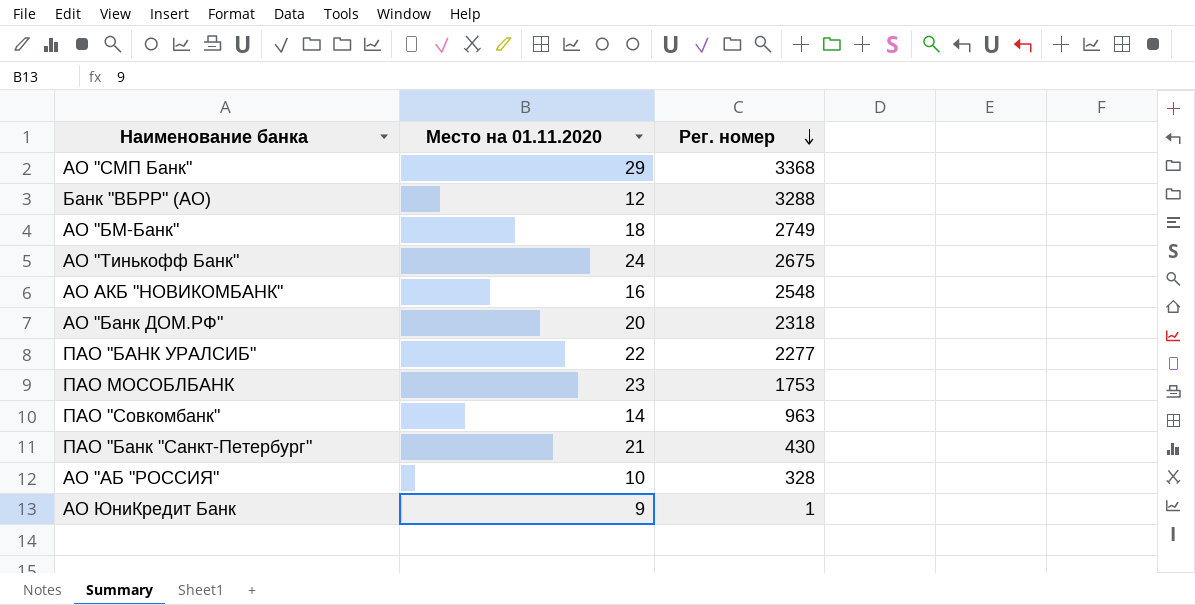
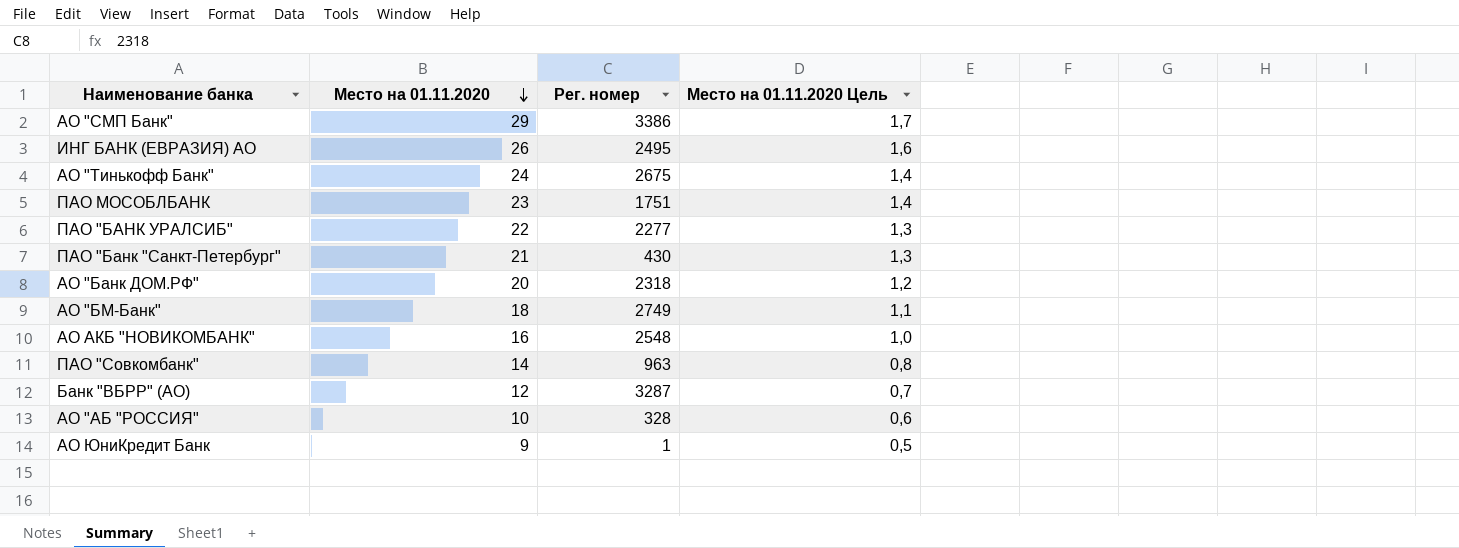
row order: Рег. номер descending -> Место на 01.11.2020 descending
column Место на 01.11.2020 Цель | formula: none -> [Место на 01.11.2020] * 0,06
АО "СМП Банк" | Рег. номер: 3368 -> 3386
row ИНГ БАНК (ЕВРАЗИЯ) АО: none -> 26 | 2495 | 1,6
ПАО МОСОБЛБАНК | Рег. номер: 1753 -> 1751
Банк "ВБРР" (АО) | Рег. номер: 3288 -> 3287

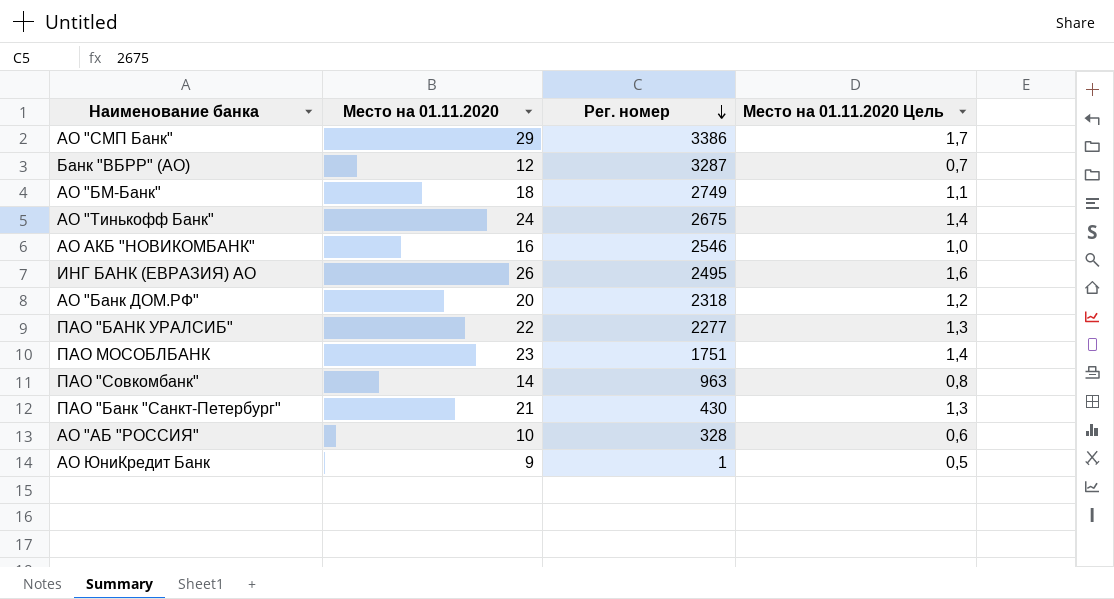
row order: Место на 01.11.2020 descending -> Рег. номер descending
АО АКБ "НОВИКОМБАНК" | Рег. номер: 2548 -> 2546

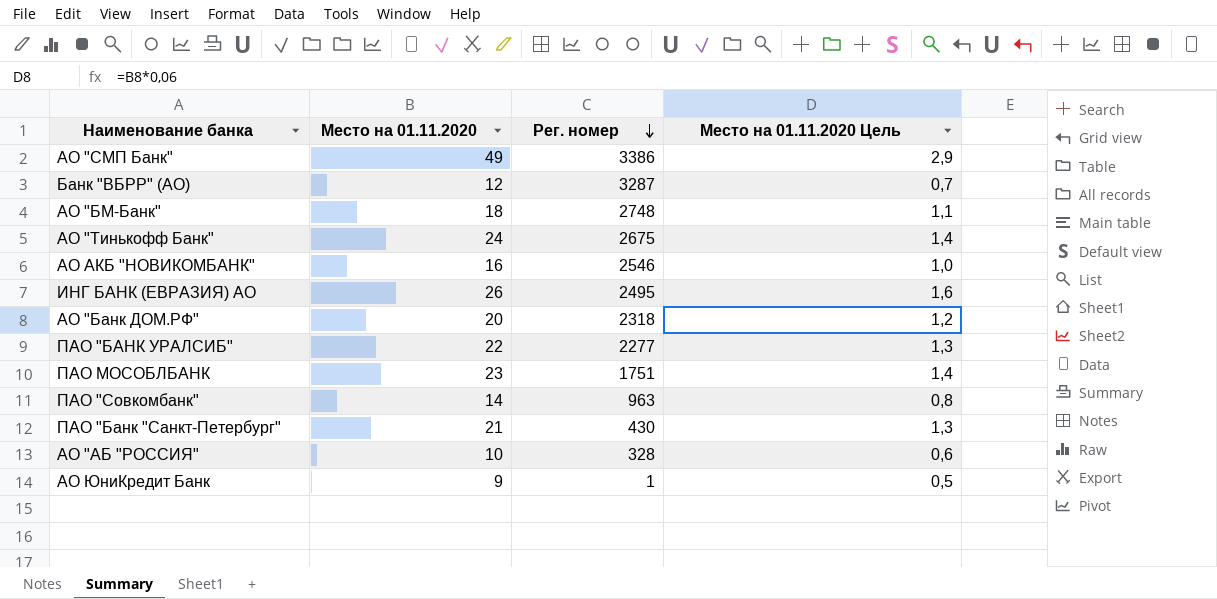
АО "СМП Банк" | Место на 01.11.2020: 29 -> 49
АО "СМП Банк" | Место на 01.11.2020 Цель: 1,7 -> 2,9
АО "БМ-Банк" | Рег. номер: 2749 -> 2748

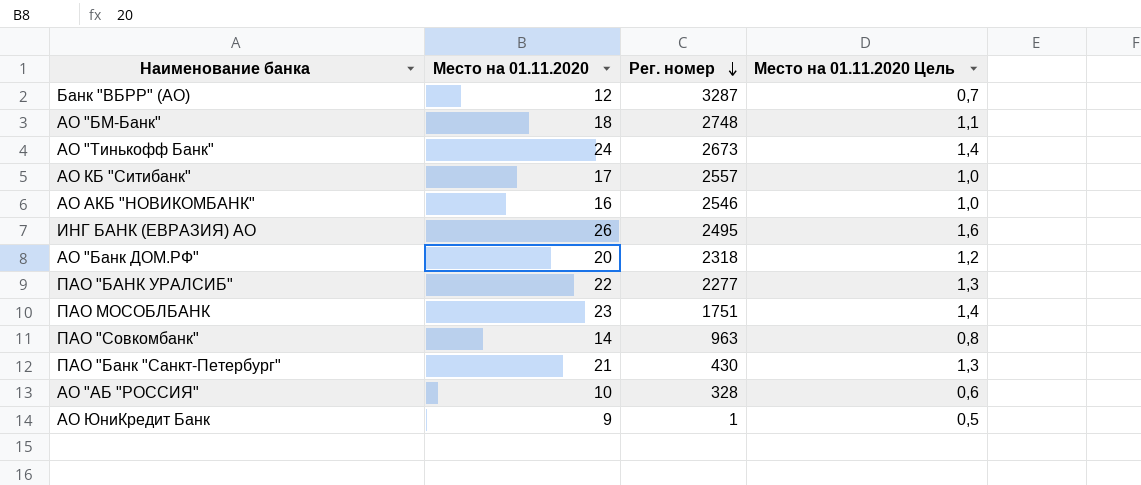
row АО "СМП Банк": 49 | 3386 | 2,9 -> none
АО "Тинькофф Банк" | Рег. номер: 2675 -> 2673
row АО КБ "Ситибанк": none -> 17 | 2557 | 1,0

